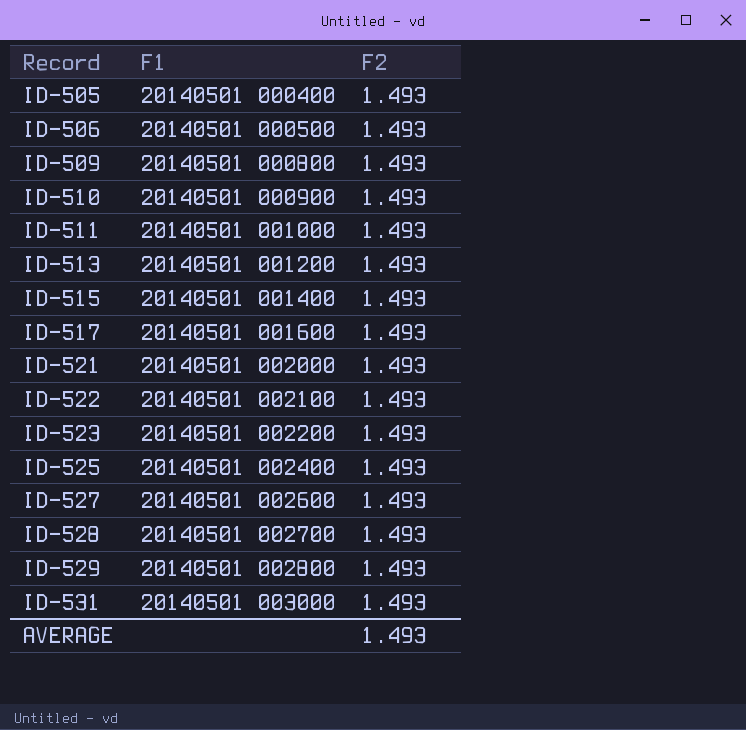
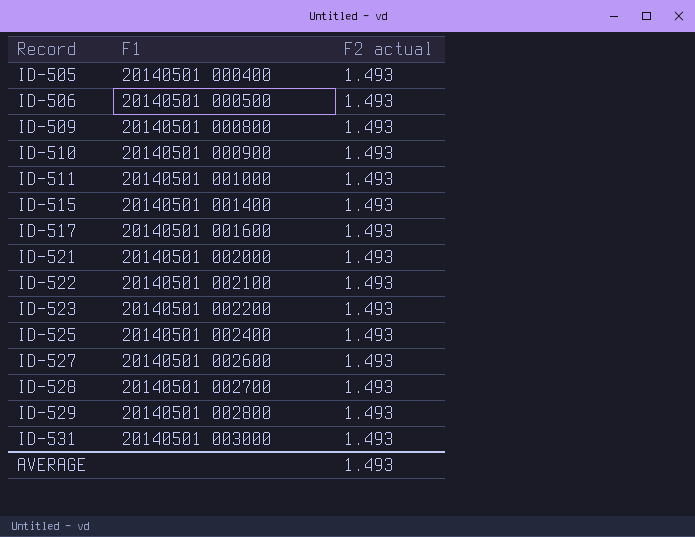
column name: F2 -> F2 actual
row ID-513: 20140501 001200 | 1.493 -> none

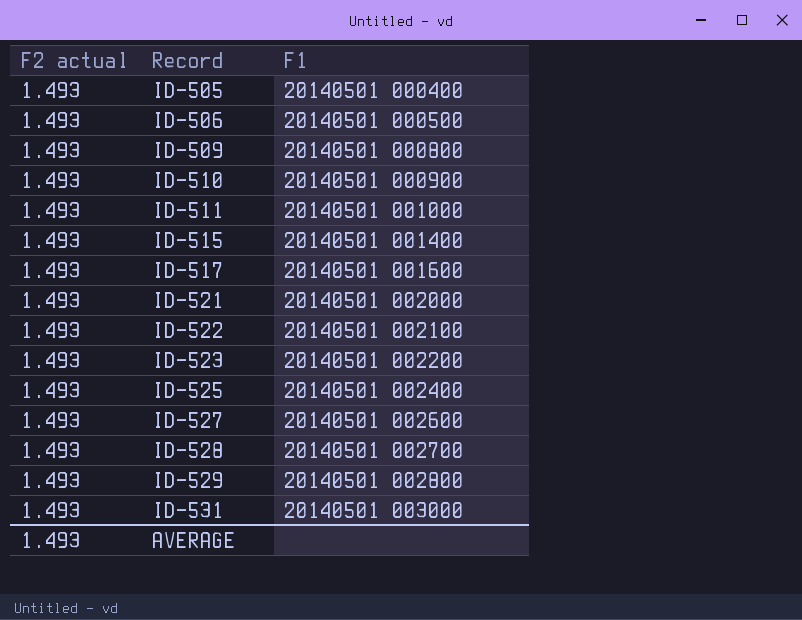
column F2 actual | position: 3 -> 1

